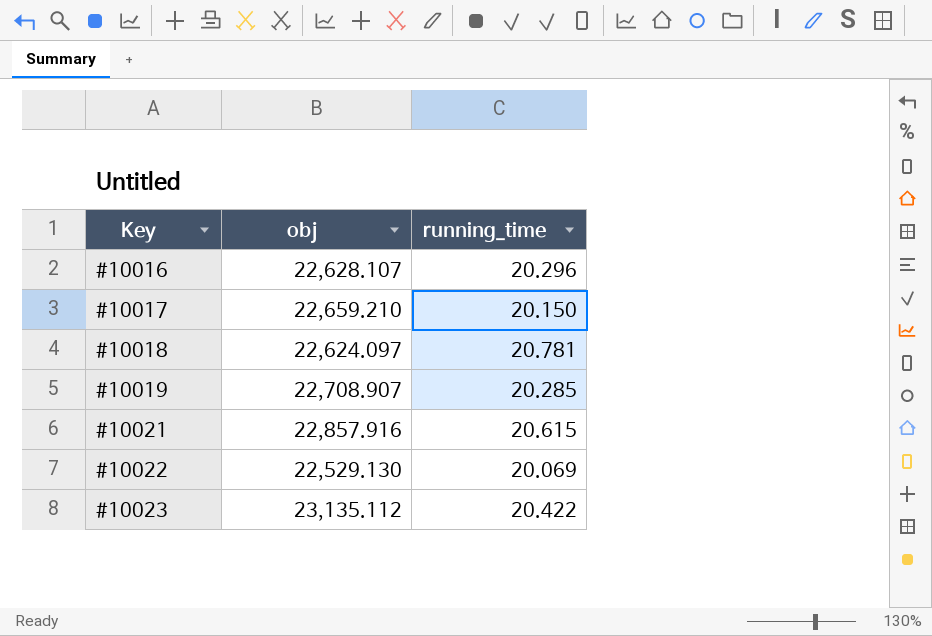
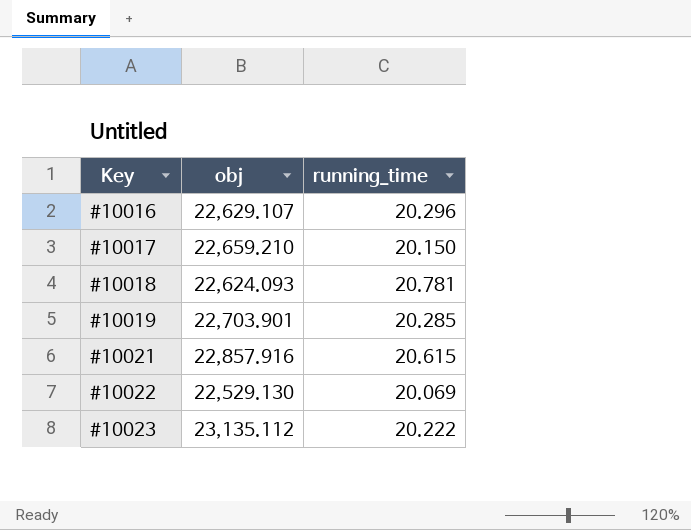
#10016 | obj: 22,628.107 -> 22,629.107
#10018 | obj: 22,624.097 -> 22,624.093
#10019 | obj: 22,708.907 -> 22,703.901
#10023 | running_time: 20.422 -> 20.222

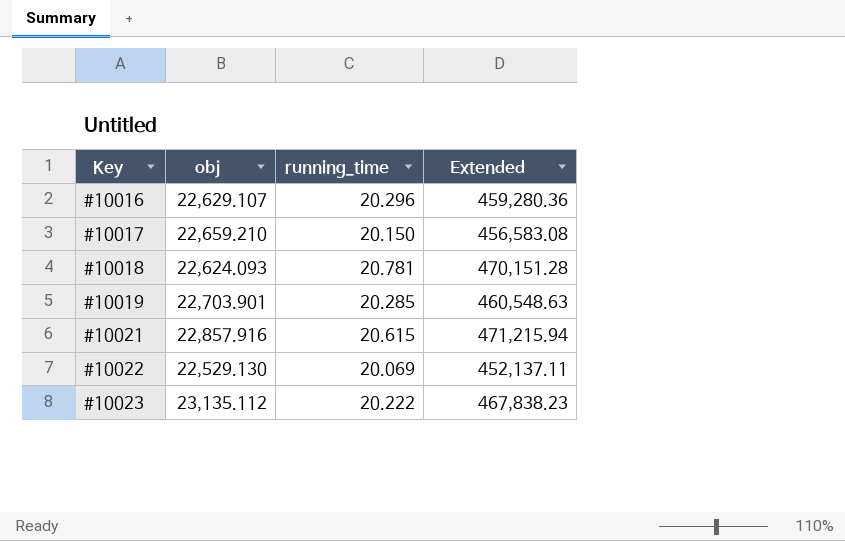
column Extended | formula: none -> [obj] * [running_time]

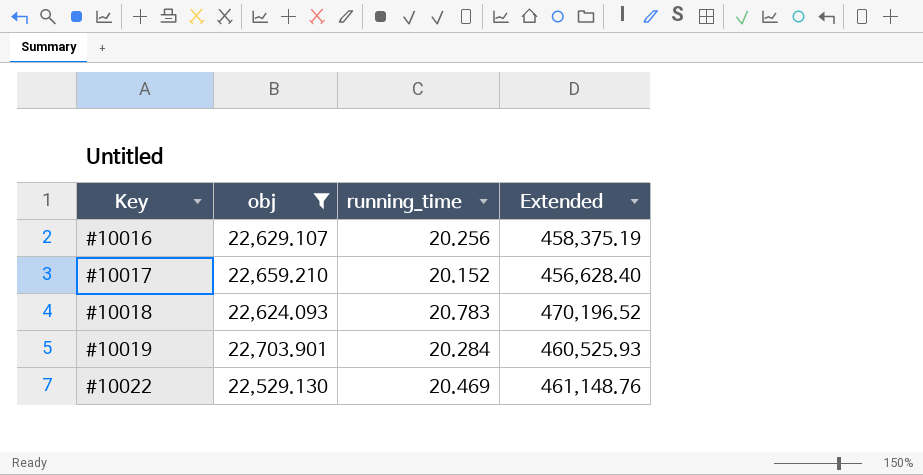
filter: none -> obj <= 22,703.901
#10016 | running_time: 20.296 -> 20.256
#10016 | Extended: 459,280.36 -> 458,375.19
#10017 | running_time: 20.150 -> 20.152
#10017 | Extended: 456,583.08 -> 456,628.40
#10018 | running_time: 20.781 -> 20.783
#10018 | Extended: 470,151.28 -> 470,196.52
#10019 | running_time: 20.285 -> 20.284
#10019 | Extended: 460,548.63 -> 460,525.93
#10022 | running_time: 20.069 -> 20.469
#10022 | Extended: 452,137.11 -> 461,148.76

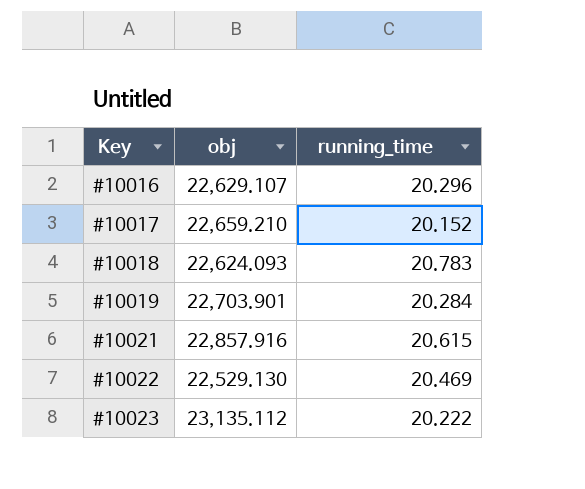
filter: obj <= 22,703.901 -> none
column Extended | formula: [obj] * [running_time] -> none
#10016 | running_time: 20.256 -> 20.296

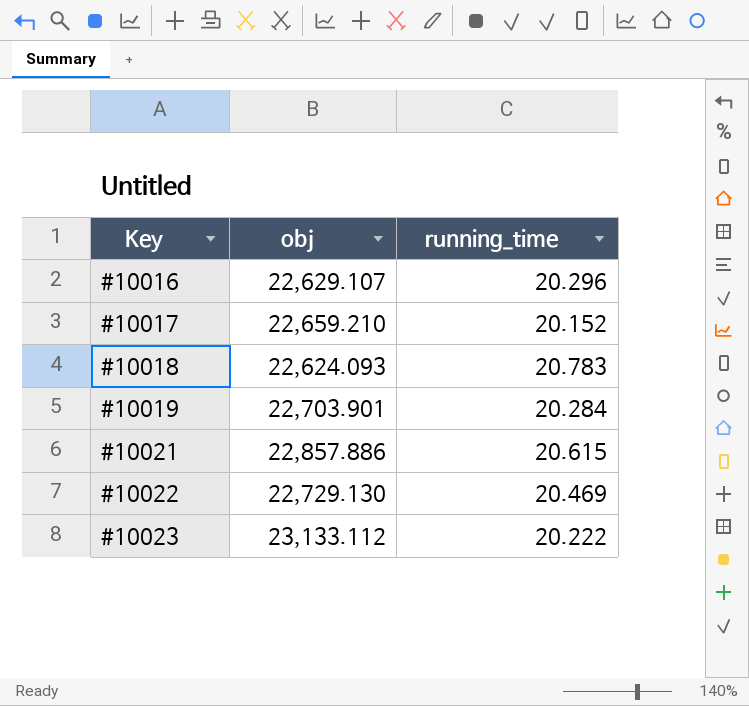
#10021 | obj: 22,857.916 -> 22,857.886
#10022 | obj: 22,529.130 -> 22,729.130
#10023 | obj: 23,135.112 -> 23,133.112

